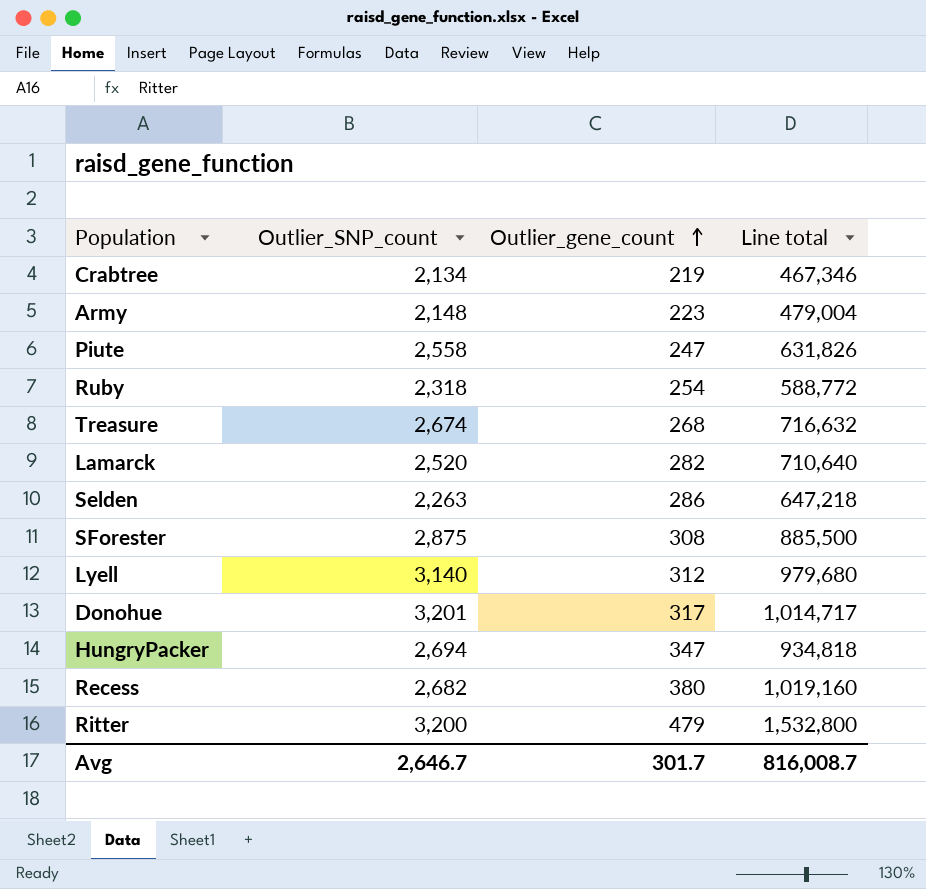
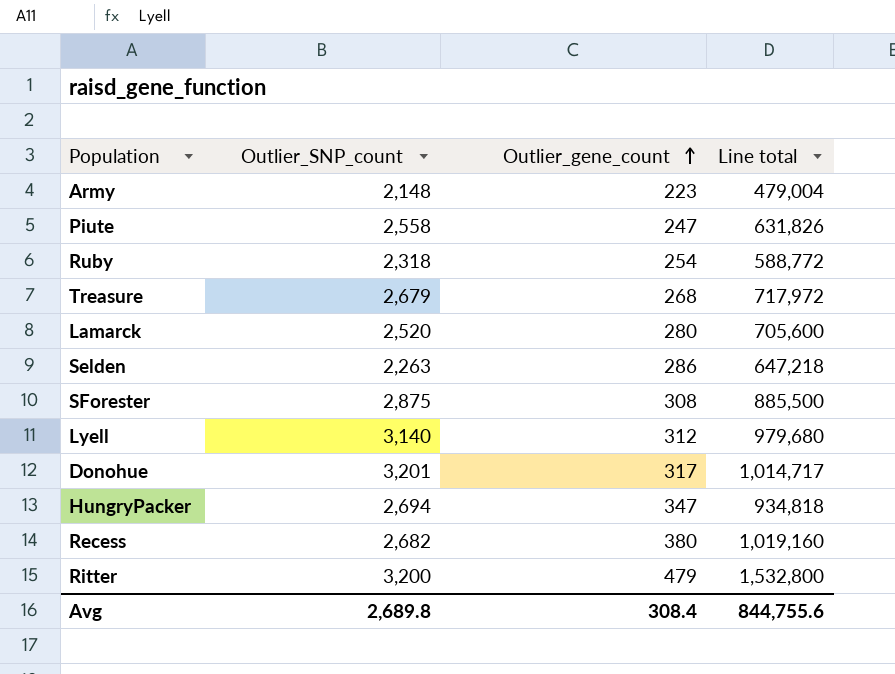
row Crabtree: 2,134 | 219 | 467,346 -> none
Treasure | Outlier_SNP_count: 2,674 -> 2,679
Treasure | Line total: 716,632 -> 717,972
Lamarck | Outlier_gene_count: 282 -> 280
Lamarck | Line total: 710,640 -> 705,600
Avg | Outlier_SNP_count: 2,646.7 -> 2,689.8
Avg | Outlier_gene_count: 301.7 -> 308.4
Avg | Line total: 816,008.7 -> 844,755.6

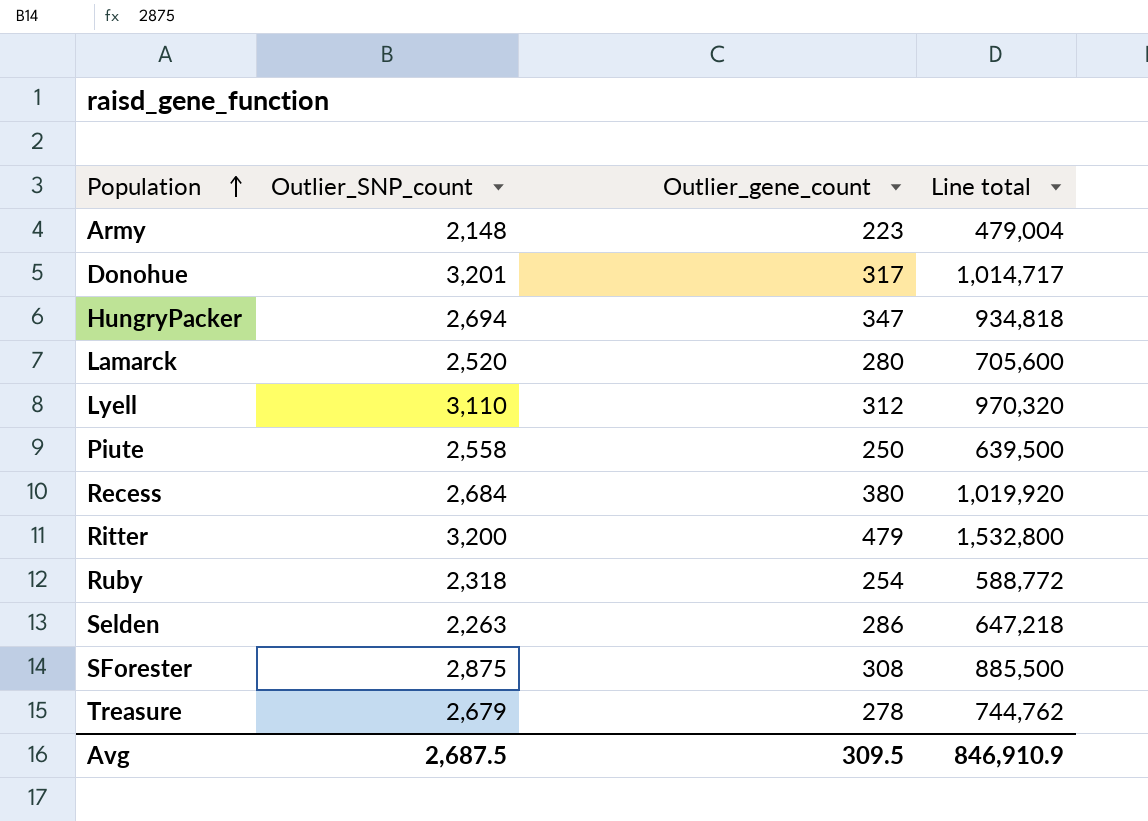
row order: Outlier_gene_count ascending -> Population ascending
Lyell | Outlier_SNP_count: 3,140 -> 3,110
Lyell | Line total: 979,680 -> 970,320
Piute | Outlier_gene_count: 247 -> 250
Piute | Line total: 631,826 -> 639,500
Recess | Outlier_SNP_count: 2,682 -> 2,684
Recess | Line total: 1,019,160 -> 1,019,920
Treasure | Outlier_gene_count: 268 -> 278
Treasure | Line total: 717,972 -> 744,762
Avg | Outlier_SNP_count: 2,689.8 -> 2,687.5
Avg | Outlier_gene_count: 308.4 -> 309.5
Avg | Line total: 844,755.6 -> 846,910.9

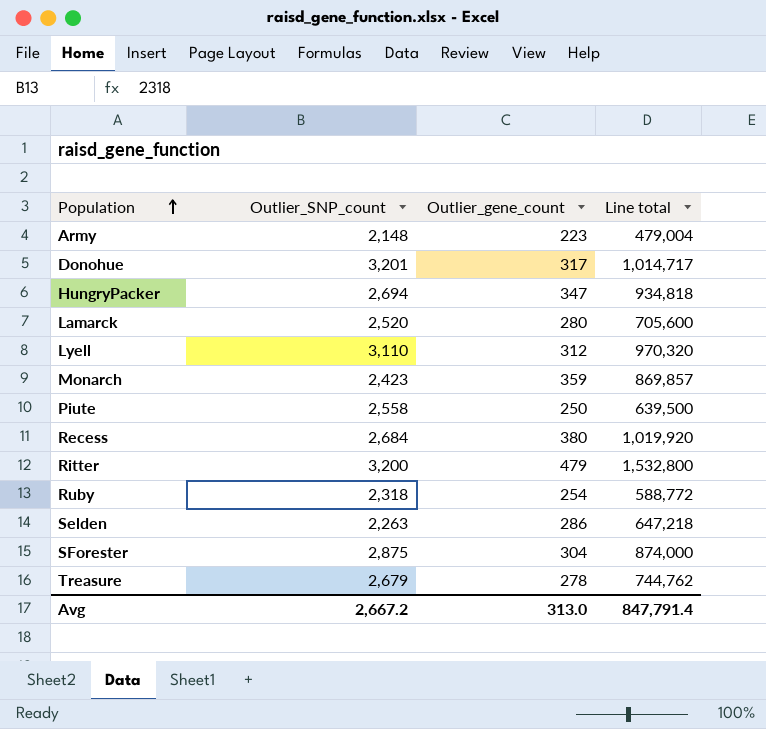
row Monarch: none -> 2,423 | 359 | 869,857
SForester | Outlier_gene_count: 308 -> 304
SForester | Line total: 885,500 -> 874,000
Avg | Outlier_SNP_count: 2,687.5 -> 2,667.2
Avg | Outlier_gene_count: 309.5 -> 313.0
Avg | Line total: 846,910.9 -> 847,791.4

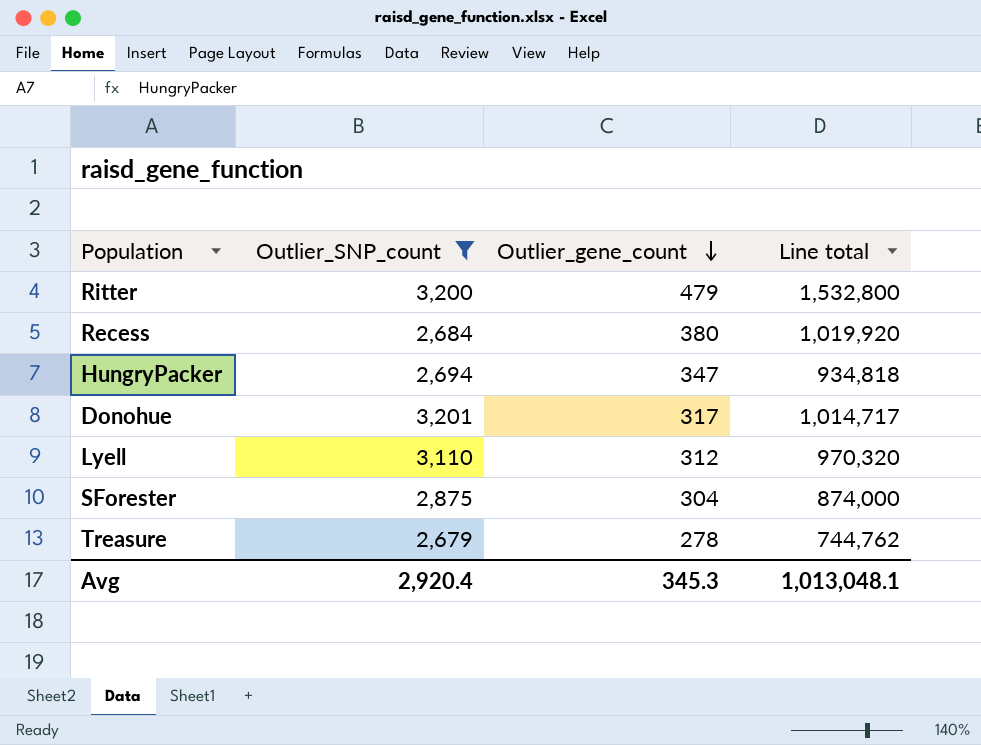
filter: none -> Outlier_SNP_count >= 2,679
row order: Population ascending -> Outlier_gene_count descending
Avg | Outlier_SNP_count: 2,667.2 -> 2,920.4
Avg | Outlier_gene_count: 313.0 -> 345.3
Avg | Line total: 847,791.4 -> 1,013,048.1

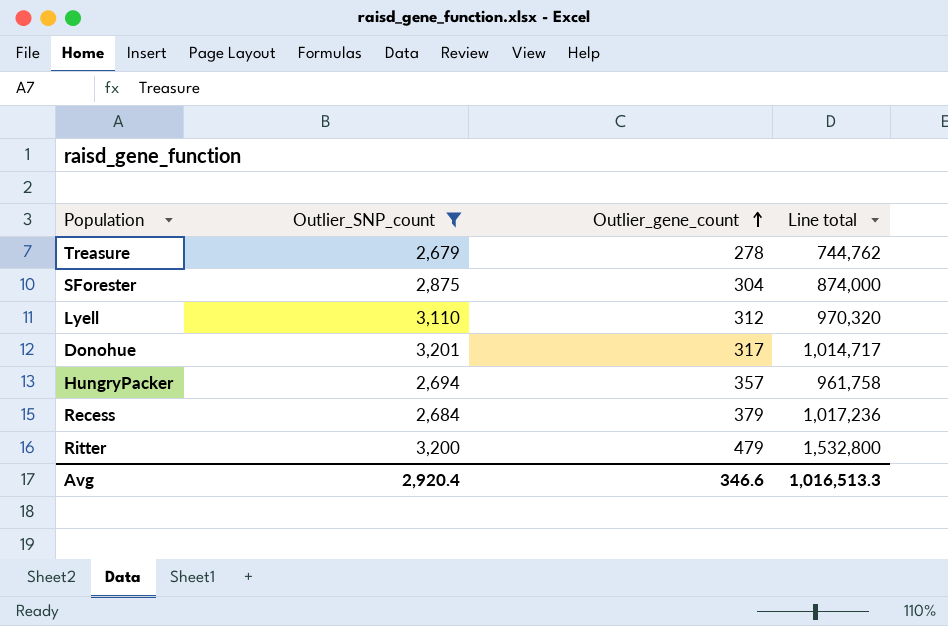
row order: Outlier_gene_count descending -> Outlier_gene_count ascending
HungryPacker | Outlier_gene_count: 347 -> 357
HungryPacker | Line total: 934,818 -> 961,758
Recess | Outlier_gene_count: 380 -> 379
Recess | Line total: 1,019,920 -> 1,017,236
Avg | Outlier_gene_count: 345.3 -> 346.6
Avg | Line total: 1,013,048.1 -> 1,016,513.3

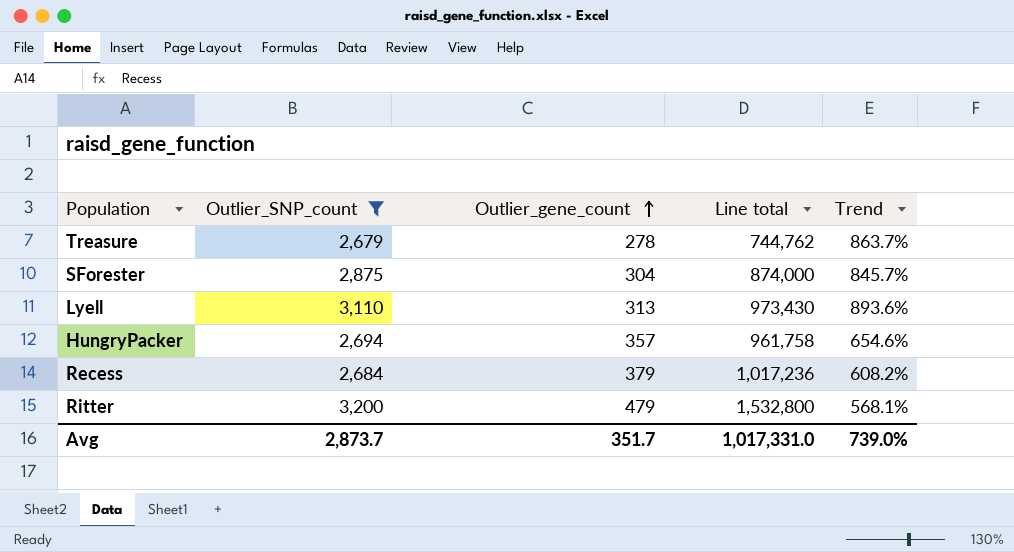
column Trend | formula: none -> ([Outlier_SNP_count] - [Outlier_gene_count]) / [Outlier_gene_count]
row Donohue: 3,201 | 317 | 1,014,717 -> none
Lyell | Outlier_gene_count: 312 -> 313
Lyell | Line total: 970,320 -> 973,430
Avg | Outlier_SNP_count: 2,920.4 -> 2,873.7
Avg | Outlier_gene_count: 346.6 -> 351.7
Avg | Line total: 1,016,513.3 -> 1,017,331.0

